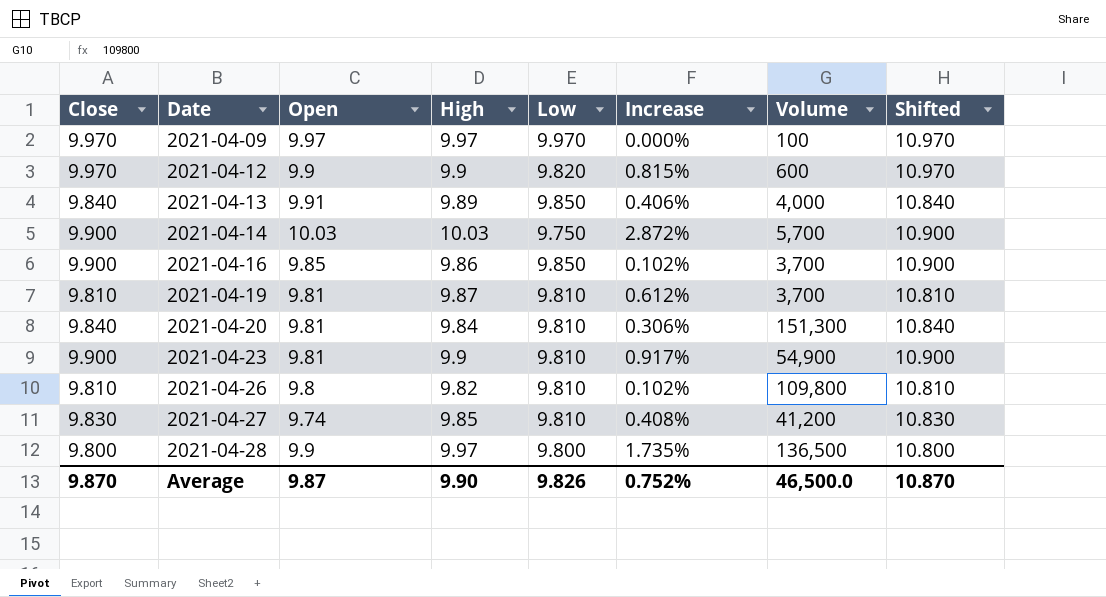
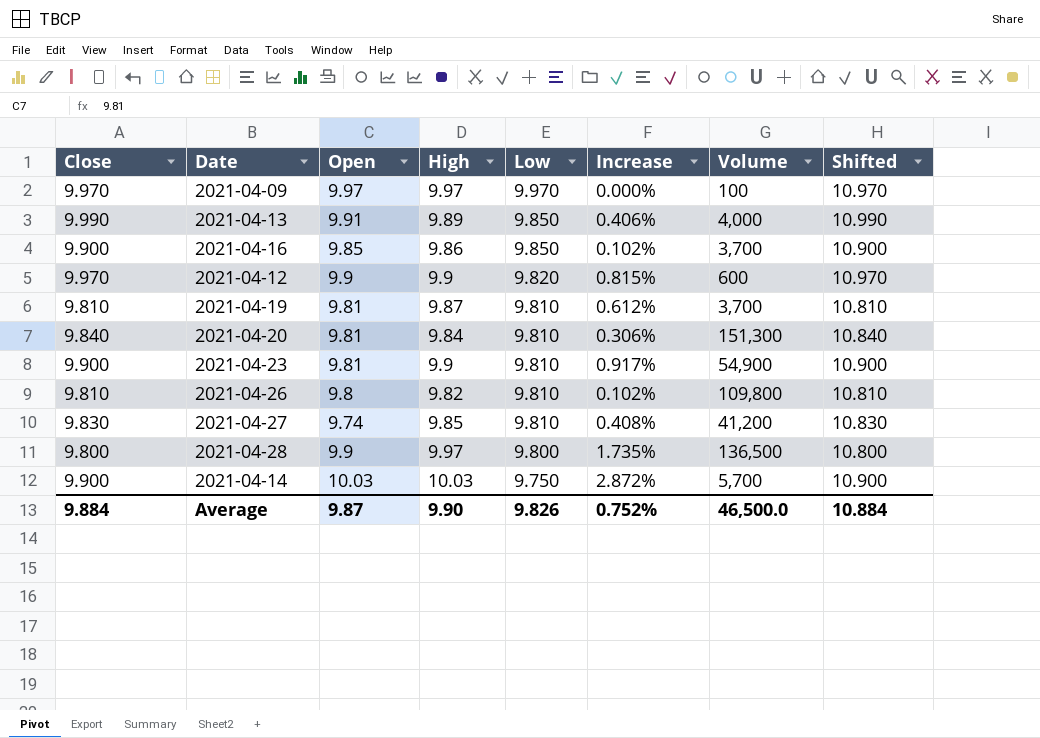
row order: Date ascending -> Low descending
2021-04-13 | Close: 9.840 -> 9.990
2021-04-13 | Shifted: 10.840 -> 10.990
Average | Close: 9.870 -> 9.884
Average | Shifted: 10.870 -> 10.884

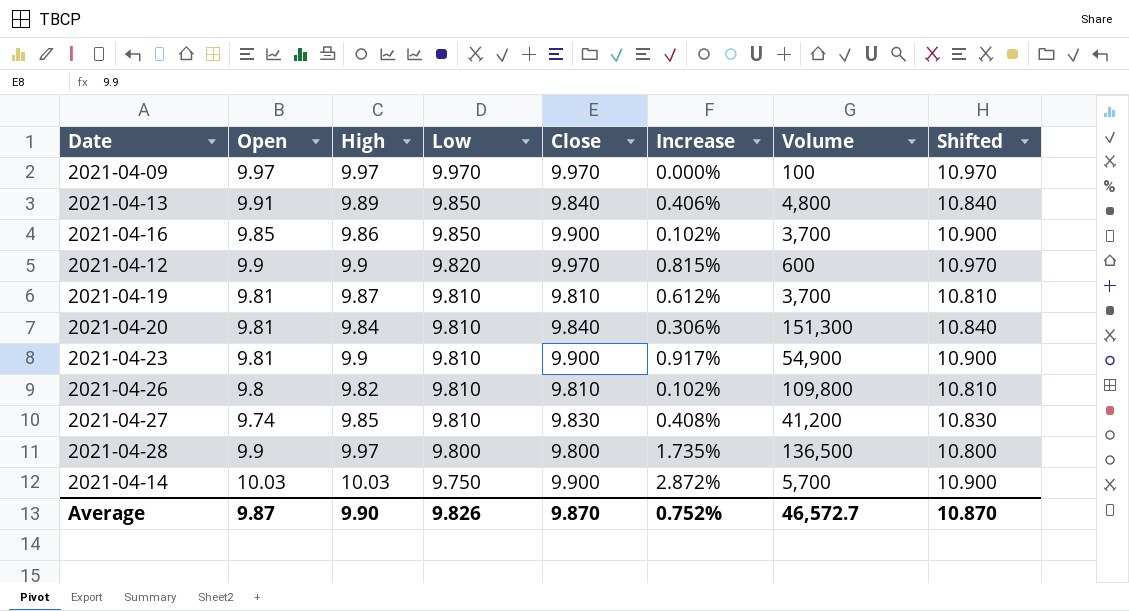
column Close | position: 1 -> 5
2021-04-13 | Close: 9.990 -> 9.840
2021-04-13 | Volume: 4,000 -> 4,800
2021-04-13 | Shifted: 10.990 -> 10.840
Average | Close: 9.884 -> 9.870
Average | Volume: 46,500.0 -> 46,572.7
Average | Shifted: 10.884 -> 10.870

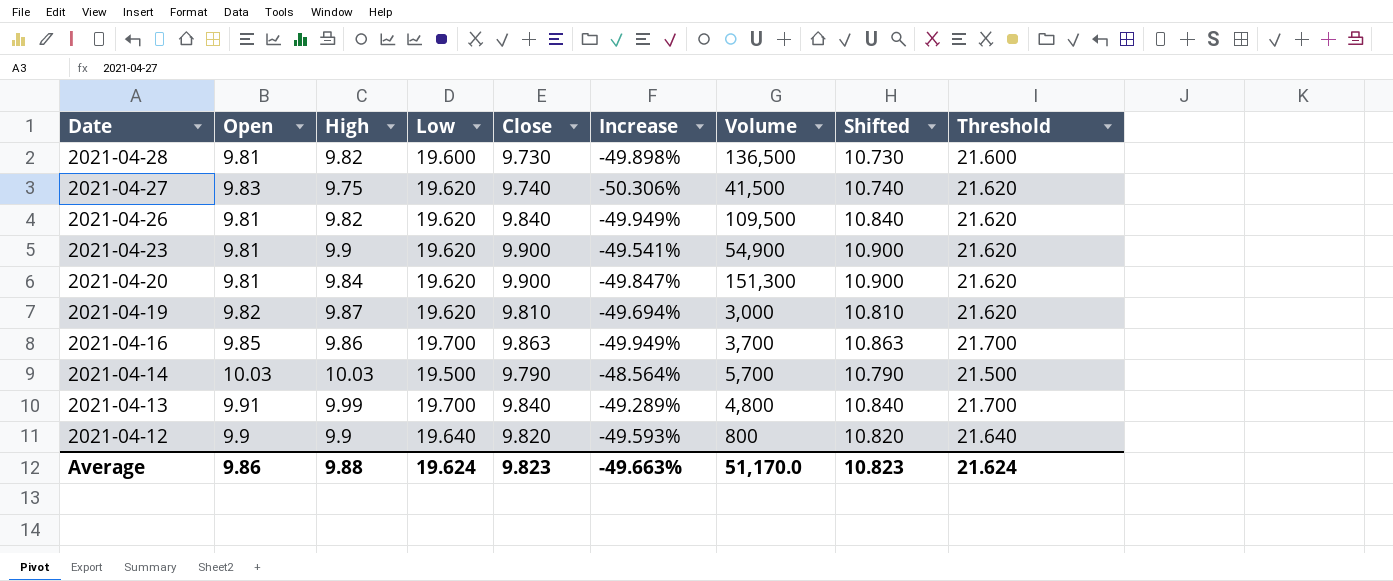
row order: Low descending -> Date descending
column Threshold | formula: none -> [Low] + 2
row 2021-04-09: 9.97 | 9.97 | 9.970 | 9.970 | 0.000% | 100 | 10.970 -> none
2021-04-28 | Open: 9.9 -> 9.81
2021-04-28 | High: 9.97 -> 9.82
2021-04-28 | Low: 9.800 -> 19.600
2021-04-28 | Close: 9.800 -> 9.730
2021-04-28 | Increase: 1.735% -> -49.898%
2021-04-28 | Shifted: 10.800 -> 10.730
2021-04-27 | Open: 9.74 -> 9.83
2021-04-27 | High: 9.85 -> 9.75
2021-04-27 | Low: 9.810 -> 19.620
2021-04-27 | Close: 9.830 -> 9.740
2021-04-27 | Increase: 0.408% -> -50.306%
2021-04-27 | Volume: 41,200 -> 41,500
2021-04-27 | Shifted: 10.830 -> 10.740
2021-04-26 | Open: 9.8 -> 9.81
2021-04-26 | Low: 9.810 -> 19.620
2021-04-26 | Close: 9.810 -> 9.840
2021-04-26 | Increase: 0.102% -> -49.949%
2021-04-26 | Volume: 109,800 -> 109,500
2021-04-26 | Shifted: 10.810 -> 10.840
2021-04-23 | Low: 9.810 -> 19.620
2021-04-23 | Increase: 0.917% -> -49.541%
2021-04-20 | Low: 9.810 -> 19.620
2021-04-20 | Close: 9.840 -> 9.900
2021-04-20 | Increase: 0.306% -> -49.847%
2021-04-20 | Shifted: 10.840 -> 10.900
2021-04-19 | Open: 9.81 -> 9.82
2021-04-19 | Low: 9.810 -> 19.620
2021-04-19 | Increase: 0.612% -> -49.694%
2021-04-19 | Volume: 3,700 -> 3,000
2021-04-16 | Low: 9.850 -> 19.700
2021-04-16 | Close: 9.900 -> 9.863
2021-04-16 | Increase: 0.102% -> -49.949%
2021-04-16 | Shifted: 10.900 -> 10.863
2021-04-14 | Low: 9.750 -> 19.500
2021-04-14 | Close: 9.900 -> 9.790
2021-04-14 | Increase: 2.872% -> -48.564%
2021-04-14 | Shifted: 10.900 -> 10.790
2021-04-13 | High: 9.89 -> 9.99
2021-04-13 | Low: 9.850 -> 19.700
2021-04-13 | Increase: 0.406% -> -49.289%
2021-04-12 | Low: 9.820 -> 19.640
2021-04-12 | Close: 9.970 -> 9.820
2021-04-12 | Increase: 0.815% -> -49.593%
2021-04-12 | Volume: 600 -> 800
2021-04-12 | Shifted: 10.970 -> 10.820
Average | Open: 9.87 -> 9.86
Average | High: 9.90 -> 9.88
Average | Low: 9.826 -> 19.624
Average | Close: 9.870 -> 9.823
Average | Increase: 0.752% -> -49.663%
Average | Volume: 46,572.7 -> 51,170.0
Average | Shifted: 10.870 -> 10.823

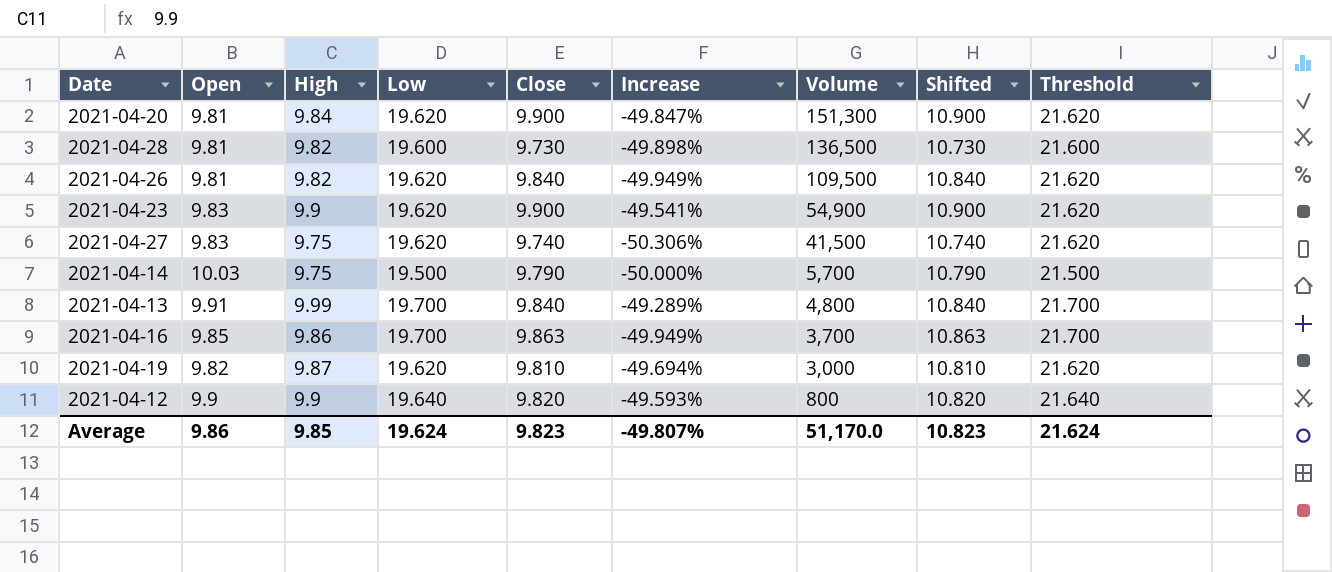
row order: Date descending -> Volume descending
2021-04-23 | Open: 9.81 -> 9.83
2021-04-14 | High: 10.03 -> 9.75
2021-04-14 | Increase: -48.564% -> -50.000%
Average | High: 9.88 -> 9.85
Average | Increase: -49.663% -> -49.807%

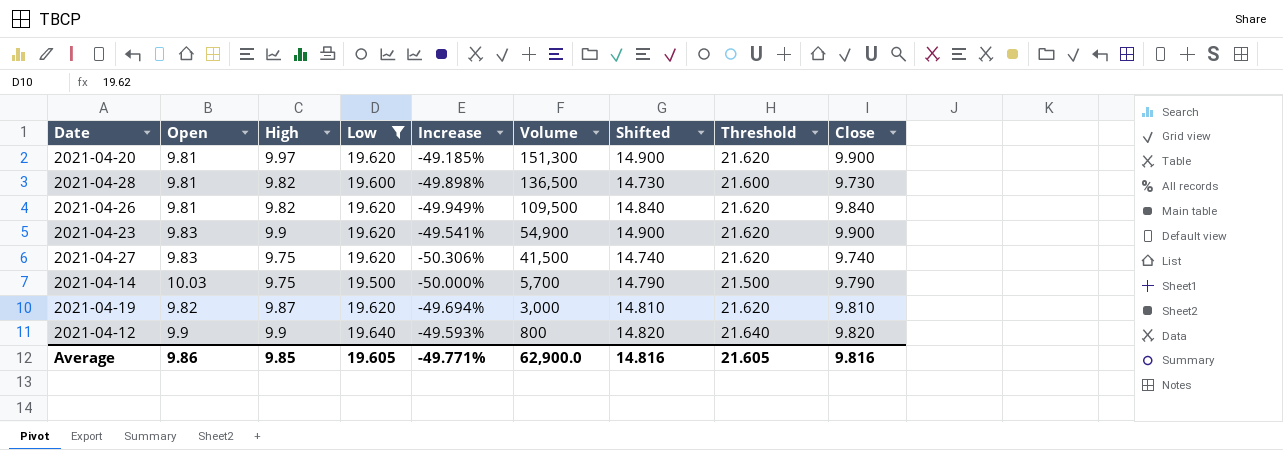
filter: none -> Low != 19.700
column Shifted | formula: [Close] + 1 -> [Close] + 5
column Close | position: 5 -> 9
2021-04-20 | High: 9.84 -> 9.97
2021-04-20 | Increase: -49.847% -> -49.185%
Average | Low: 19.624 -> 19.605
Average | Increase: -49.807% -> -49.771%
Average | Volume: 51,170.0 -> 62,900.0
Average | Shifted: 10.823 -> 14.816
Average | Threshold: 21.624 -> 21.605
Average | Close: 9.823 -> 9.816

